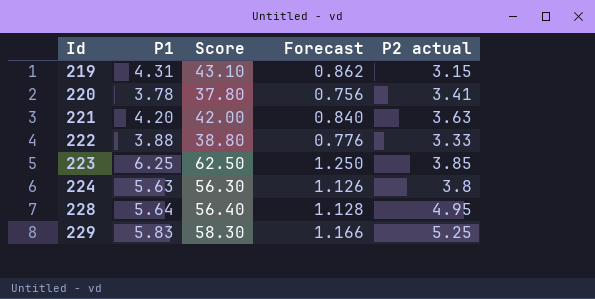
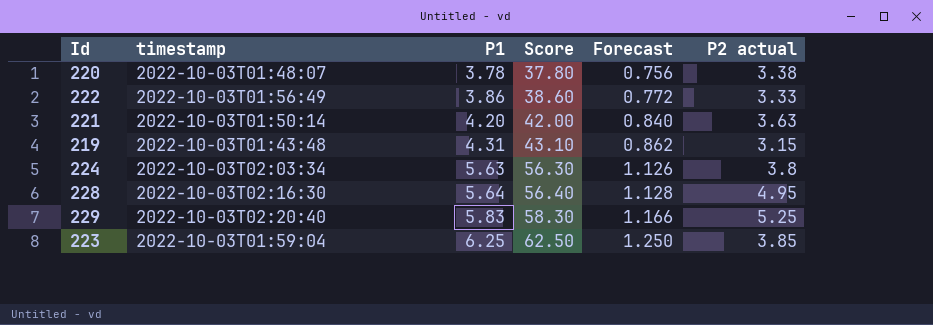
row order: Id ascending -> P1 ascending
column timestamp | position: none -> 2
220 | P2 actual: 3.41 -> 3.38
222 | P1: 3.88 -> 3.86
222 | Score: 38.80 -> 38.60
222 | Forecast: 0.776 -> 0.772

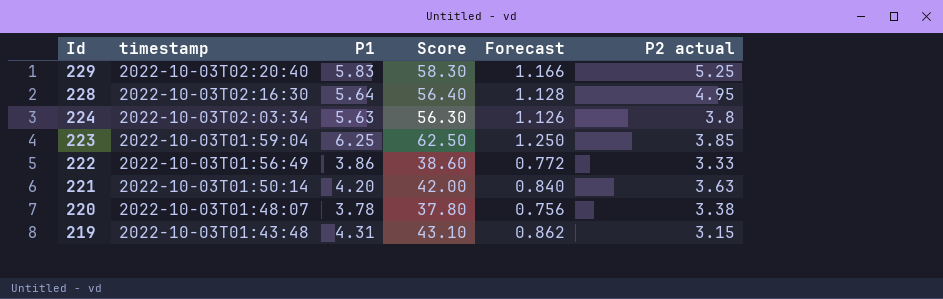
row order: P1 ascending -> Id descending

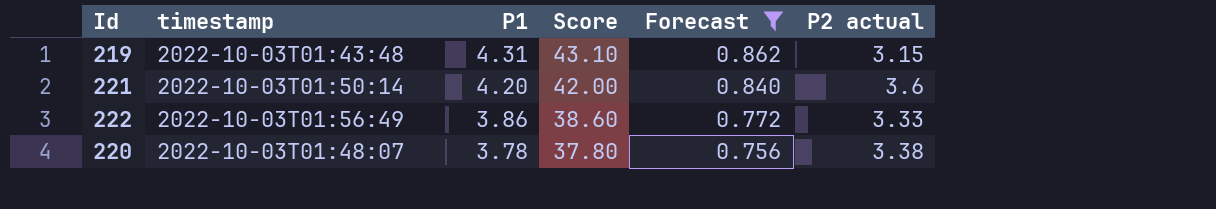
filter: none -> Forecast <= 0.862
row order: Id descending -> P1 descending
221 | P2 actual: 3.63 -> 3.6

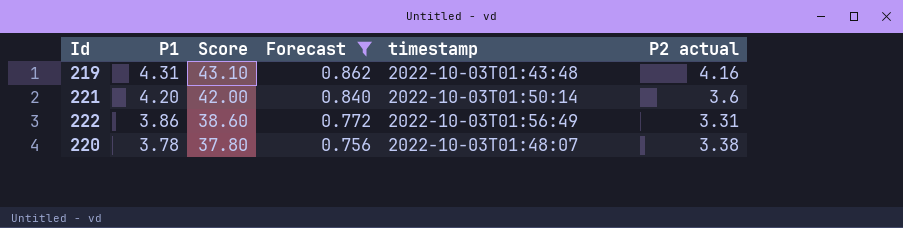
column timestamp | position: 2 -> 5
219 | P2 actual: 3.15 -> 4.16
222 | P2 actual: 3.33 -> 3.31

